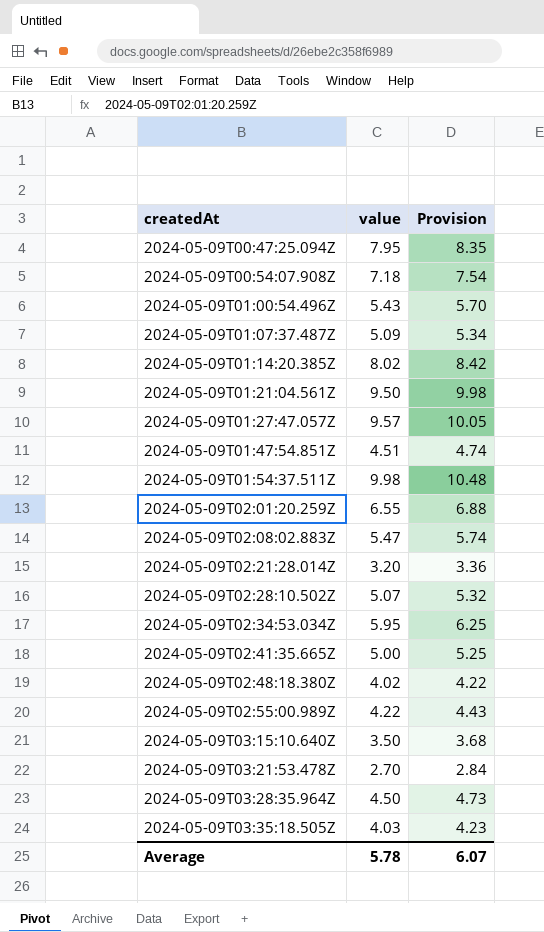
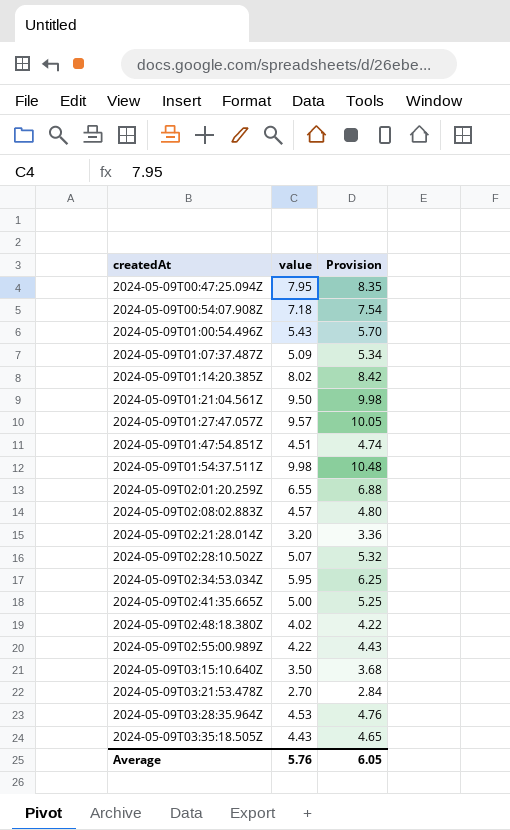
2024-05-09T02:08:02.883Z | value: 5.47 -> 4.57
2024-05-09T02:08:02.883Z | Provision: 5.74 -> 4.80
2024-05-09T03:28:35.964Z | value: 4.50 -> 4.53
2024-05-09T03:28:35.964Z | Provision: 4.73 -> 4.76
2024-05-09T03:35:18.505Z | value: 4.03 -> 4.43
2024-05-09T03:35:18.505Z | Provision: 4.23 -> 4.65
Average | value: 5.78 -> 5.76
Average | Provision: 6.07 -> 6.05

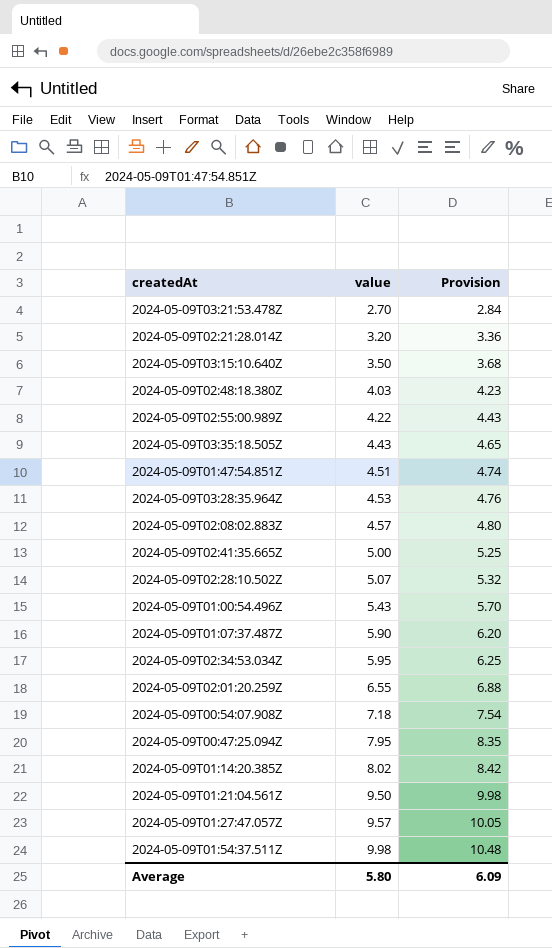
row order: createdAt ascending -> value ascending
2024-05-09T02:48:18.380Z | value: 4.02 -> 4.03
2024-05-09T02:48:18.380Z | Provision: 4.22 -> 4.23
2024-05-09T01:07:37.487Z | value: 5.09 -> 5.90
2024-05-09T01:07:37.487Z | Provision: 5.34 -> 6.20
Average | value: 5.76 -> 5.80
Average | Provision: 6.05 -> 6.09

